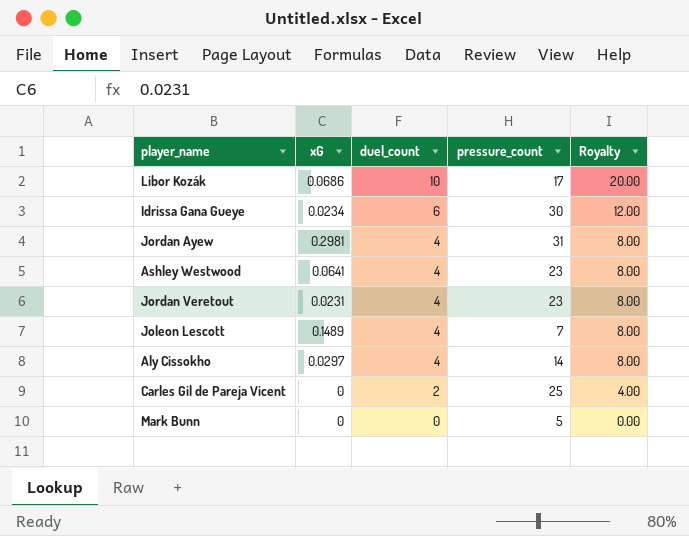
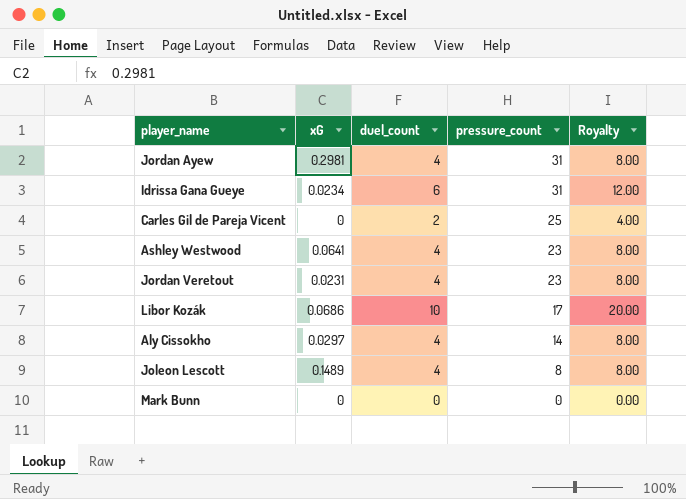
row order: duel_count descending -> pressure_count descending
Idrissa Gana Gueye | pressure_count: 30 -> 31
Joleon Lescott | pressure_count: 7 -> 8
Mark Bunn | pressure_count: 5 -> 0

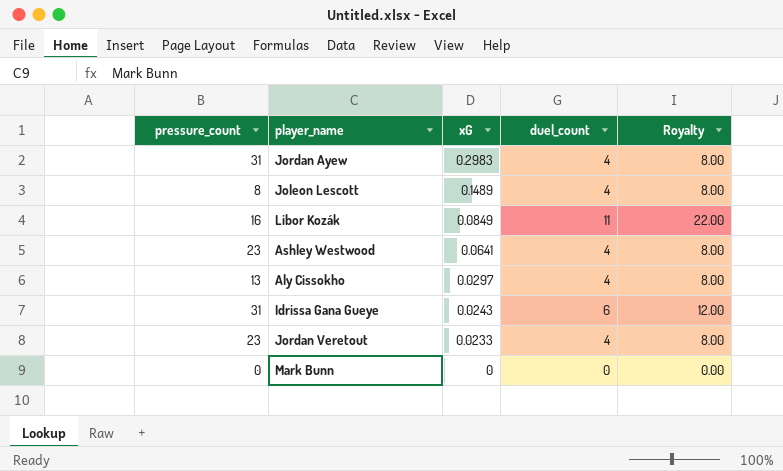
row order: pressure_count descending -> xG descending
column pressure_count | position: 4 -> 1
row Carles Gil de Pareja Vicent: 0 | 2 | 25 | 4.00 -> none
Jordan Ayew | xG: 0.2981 -> 0.2983
Libor Kozák | pressure_count: 17 -> 16
Libor Kozák | xG: 0.0686 -> 0.0849
Libor Kozák | duel_count: 10 -> 11
Libor Kozák | Royalty: 20.00 -> 22.00
Aly Cissokho | pressure_count: 14 -> 13
Idrissa Gana Gueye | xG: 0.0234 -> 0.0243
Jordan Veretout | xG: 0.0231 -> 0.0233

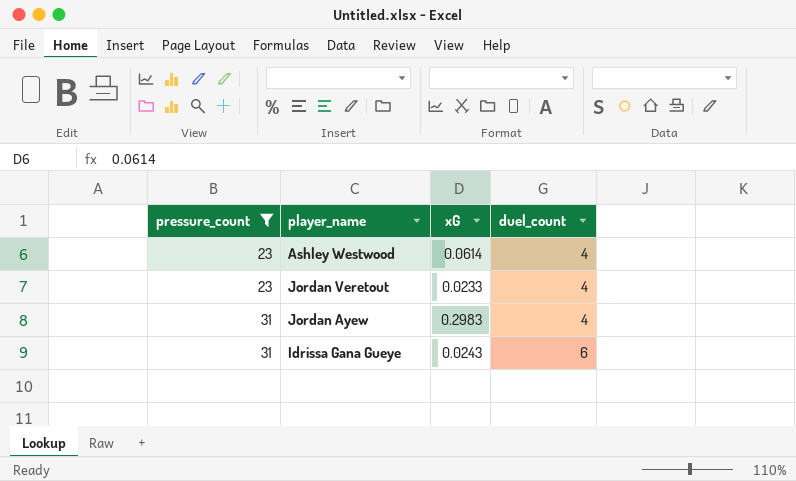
filter: none -> pressure_count >= 23
row order: xG descending -> pressure_count ascending
column Royalty | formula: [duel_count] * 2 -> none
Ashley Westwood | xG: 0.0641 -> 0.0614

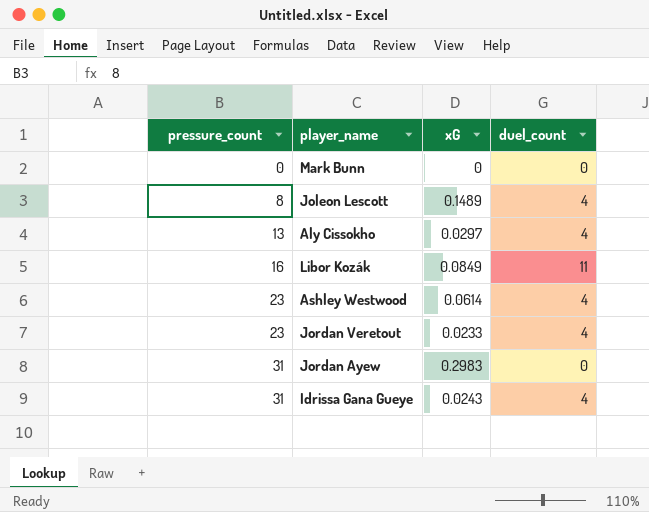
filter: pressure_count >= 23 -> none
Jordan Ayew | duel_count: 4 -> 0
Idrissa Gana Gueye | duel_count: 6 -> 4

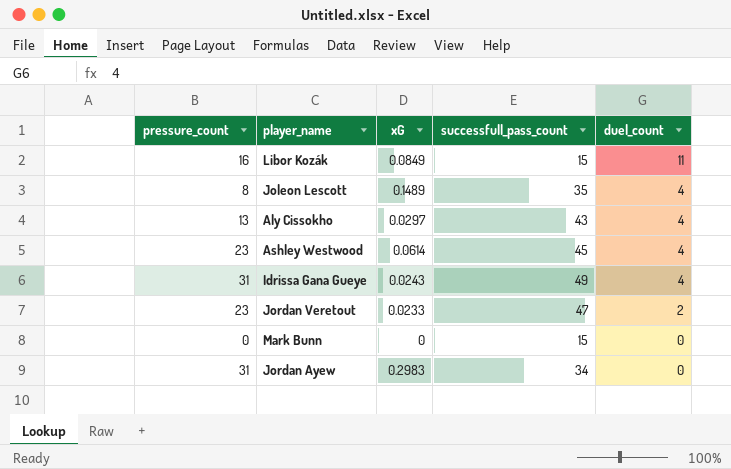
row order: pressure_count ascending -> duel_count descending
column successfull_pass_count | position: none -> 4
Jordan Veretout | duel_count: 4 -> 2

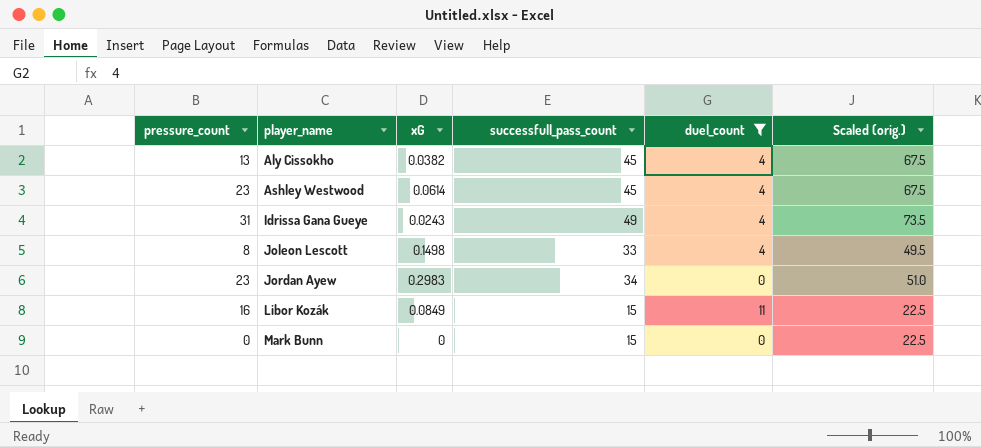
filter: none -> duel_count != 2
row order: duel_count descending -> player_name ascending
column Scaled (orig.) | formula: none -> [successfull_pass_count] * 1.5
Aly Cissokho | xG: 0.0297 -> 0.0382
Aly Cissokho | successfull_pass_count: 43 -> 45
Joleon Lescott | xG: 0.1489 -> 0.1498
Joleon Lescott | successfull_pass_count: 35 -> 33
Jordan Ayew | pressure_count: 31 -> 23

